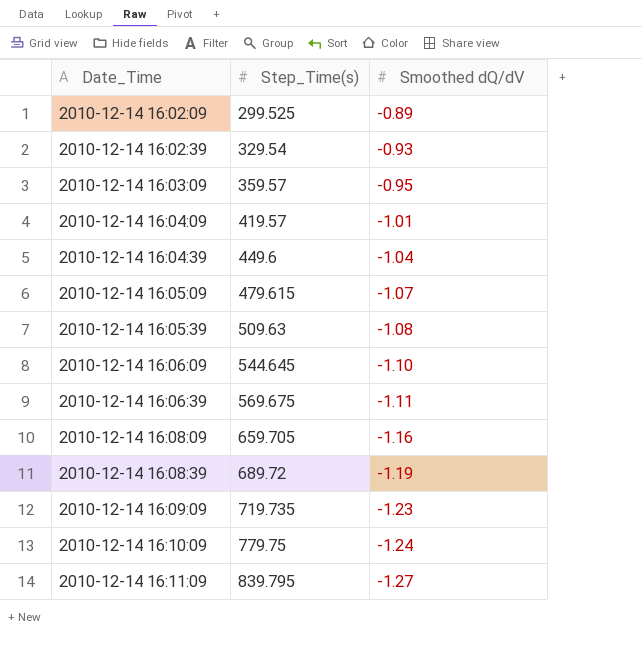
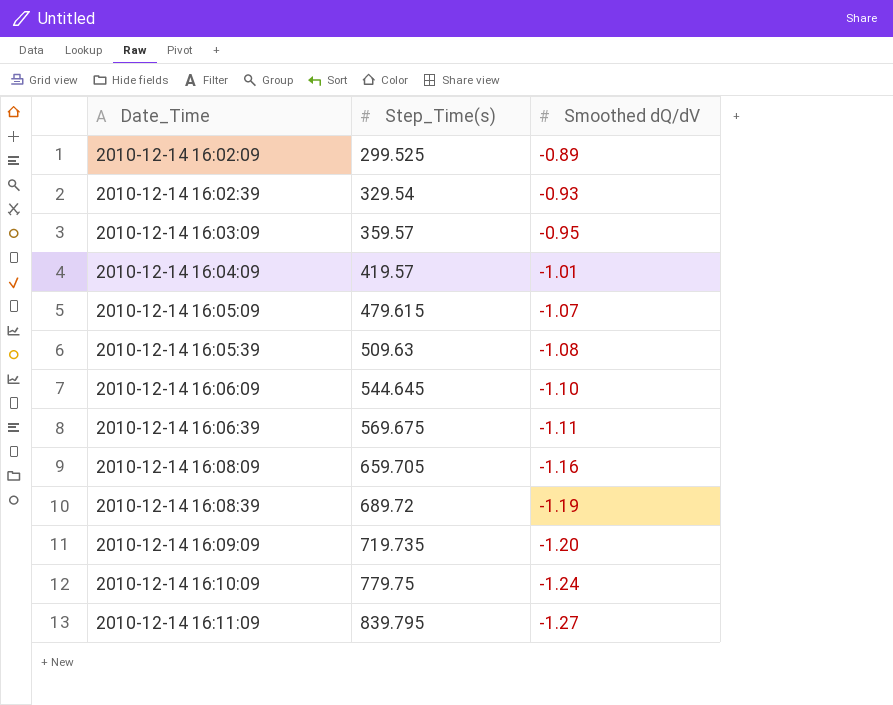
row 2010-12-14 16:04:39: 449.6 | -1.04 -> none
2010-12-14 16:09:09 | Smoothed dQ/dV: -1.23 -> -1.20

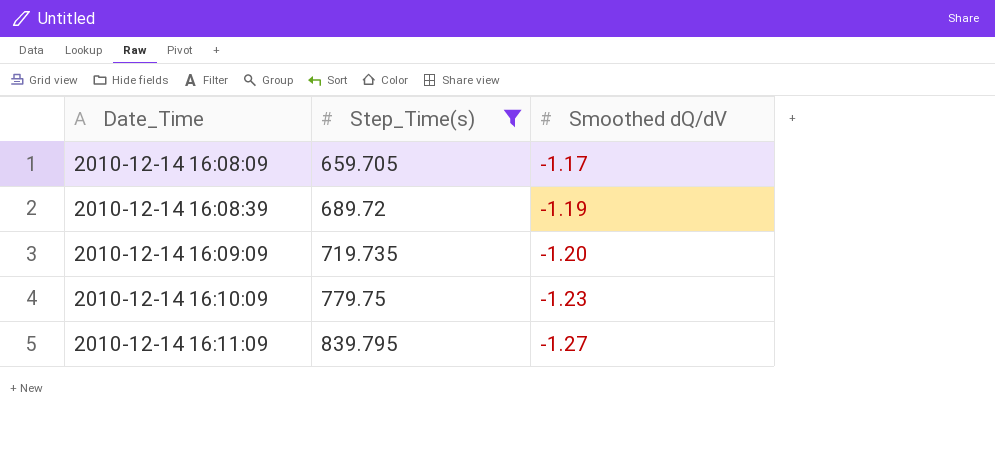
filter: none -> Step_Time(s) >= 659.705
2010-12-14 16:08:09 | Smoothed dQ/dV: -1.16 -> -1.17
2010-12-14 16:10:09 | Smoothed dQ/dV: -1.24 -> -1.23

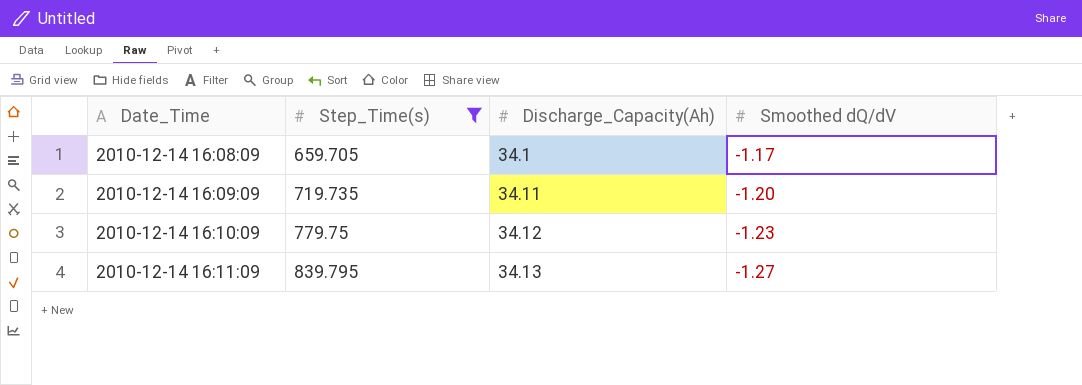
column Discharge_Capacity(Ah) | position: none -> 3
row 2010-12-14 16:08:39: 689.72 | -1.19 -> none

